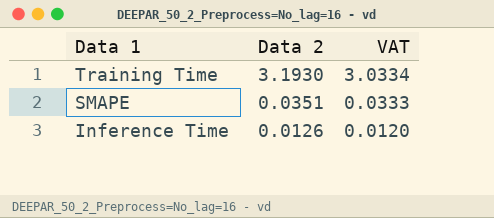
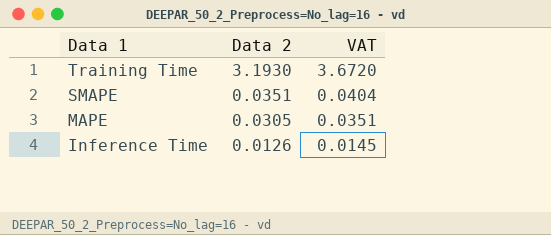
column VAT | formula: [Data 2] * 0.95 -> [Data 2] * 1.15
row MAPE: none -> 0.0305 | 0.0351

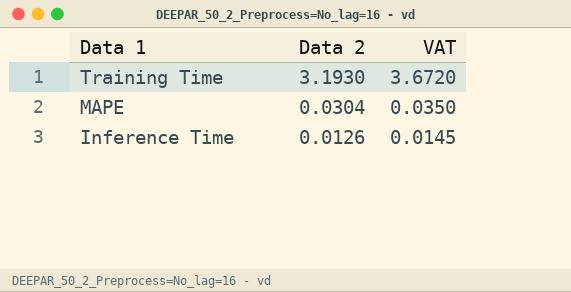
row SMAPE: 0.0351 | 0.0404 -> none
MAPE | Data 2: 0.0305 -> 0.0304
MAPE | VAT: 0.0351 -> 0.0350

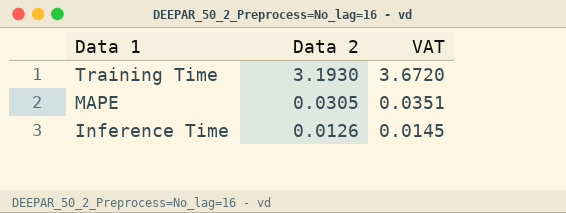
MAPE | Data 2: 0.0304 -> 0.0305
MAPE | VAT: 0.0350 -> 0.0351

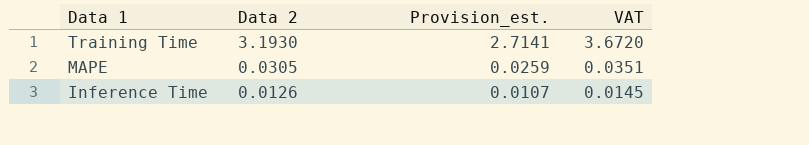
column Provision_est. | formula: none -> [Data 2] * 0.85

